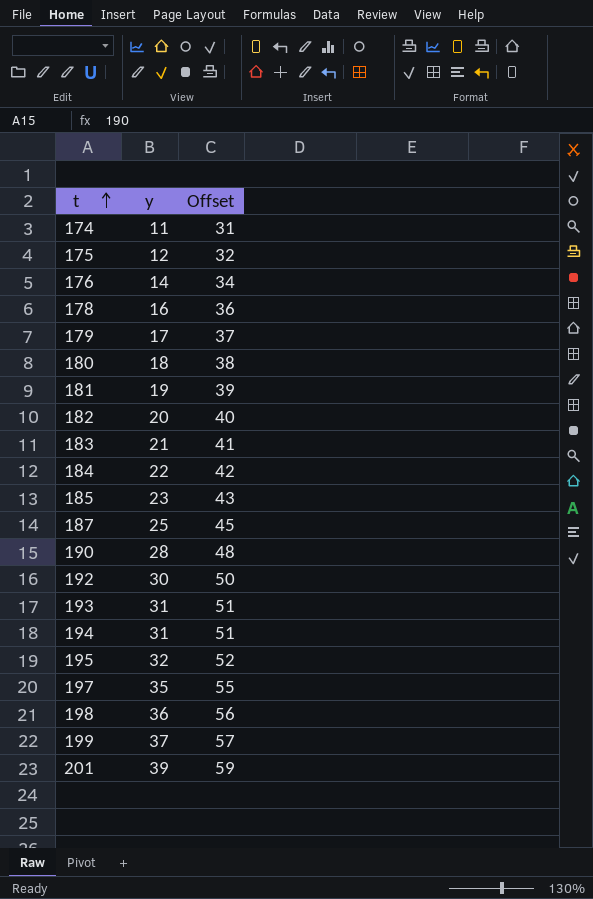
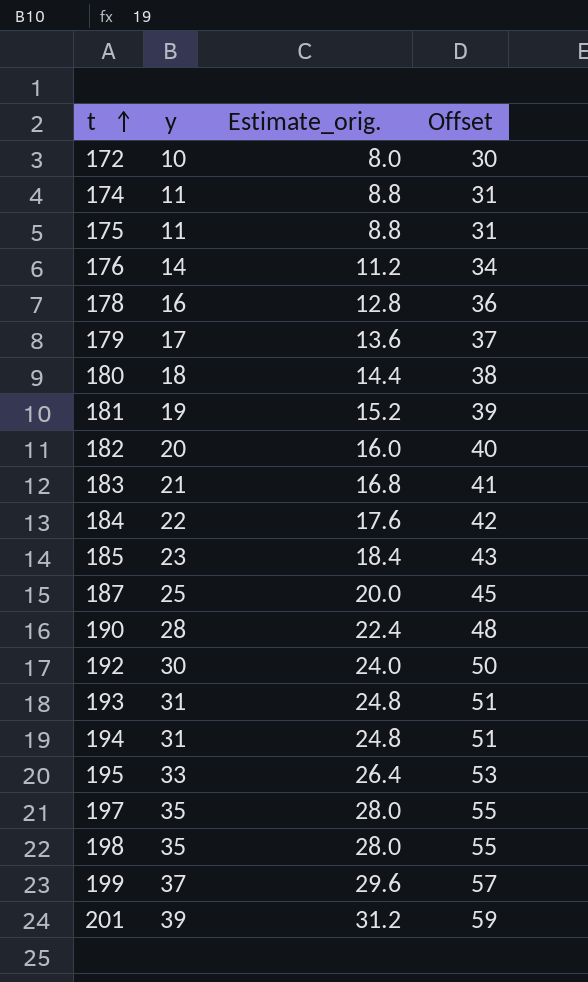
column Estimate_orig. | formula: none -> [y] * 0.8
row 172: none -> 10 | 8.0 | 30
175 | y: 12 -> 11
175 | Offset: 32 -> 31
195 | y: 32 -> 33
195 | Offset: 52 -> 53
198 | y: 36 -> 35
198 | Offset: 56 -> 55

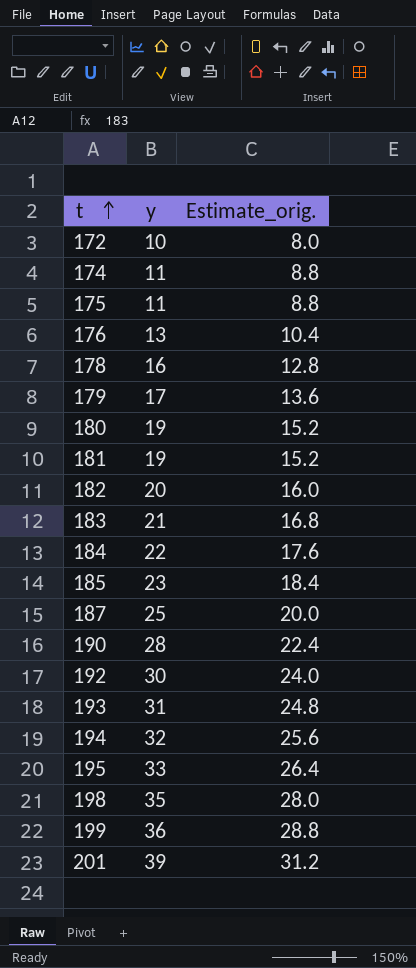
column Offset | formula: [y] + 20 -> none
row 197: 35 | 28.0 | 55 -> none
176 | y: 14 -> 13
176 | Estimate_orig.: 11.2 -> 10.4
180 | y: 18 -> 19
180 | Estimate_orig.: 14.4 -> 15.2
194 | y: 31 -> 32
194 | Estimate_orig.: 24.8 -> 25.6
199 | y: 37 -> 36
199 | Estimate_orig.: 29.6 -> 28.8

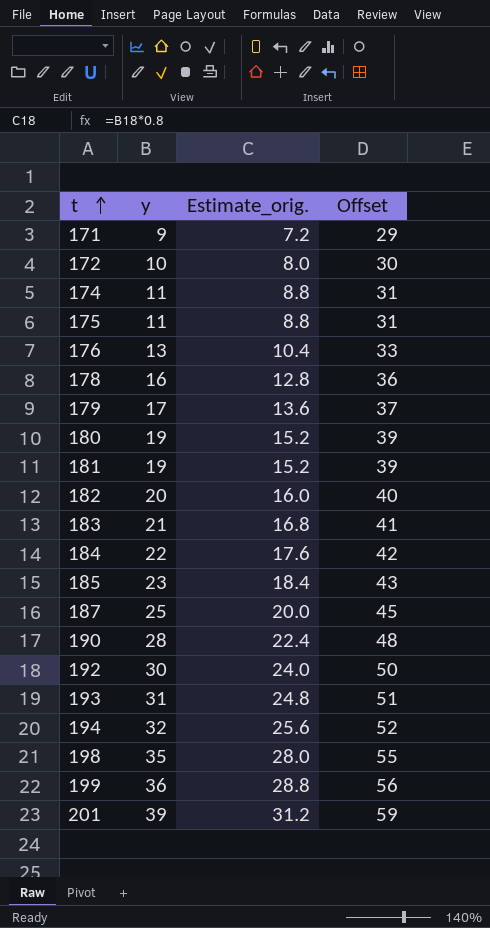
column Offset | formula: none -> [y] + 20
row 195: 33 | 26.4 -> none
row 171: none -> 9 | 7.2 | 29

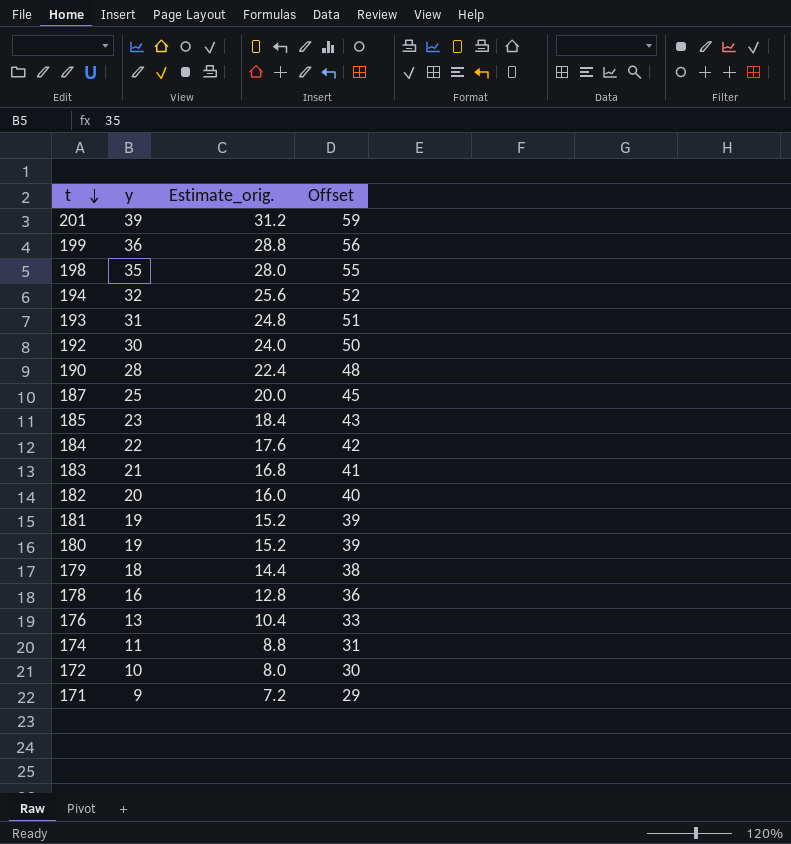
row order: t ascending -> t descending
row 175: 11 | 8.8 | 31 -> none
179 | y: 17 -> 18
179 | Estimate_orig.: 13.6 -> 14.4
179 | Offset: 37 -> 38

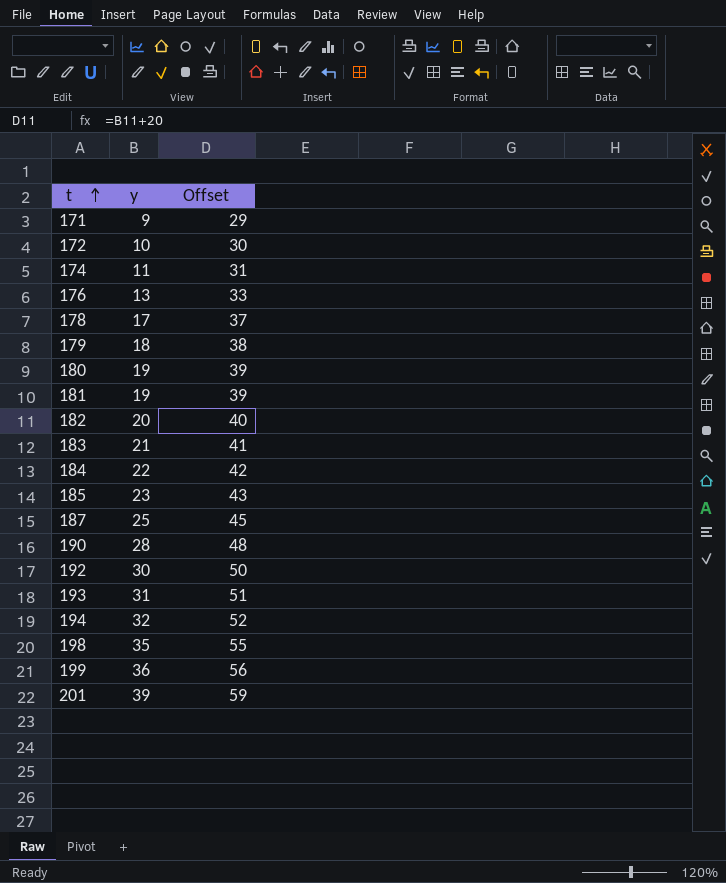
row order: t descending -> t ascending
column Estimate_orig. | formula: [y] * 0.8 -> none
178 | y: 16 -> 17
178 | Offset: 36 -> 37

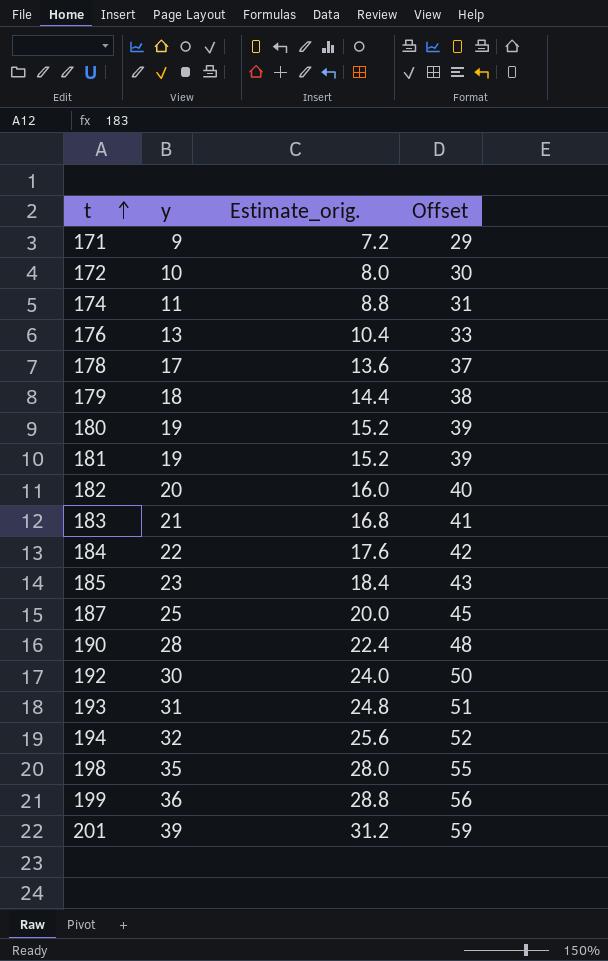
column Estimate_orig. | formula: none -> [y] * 0.8

